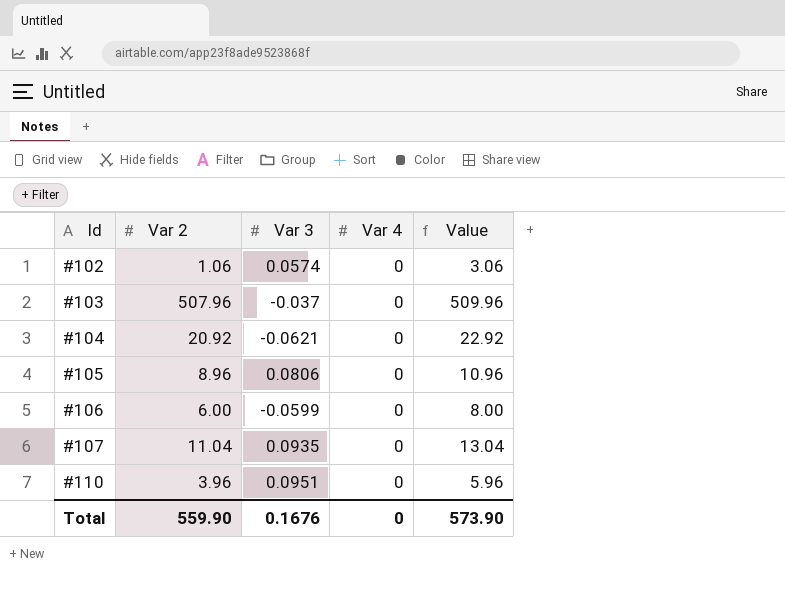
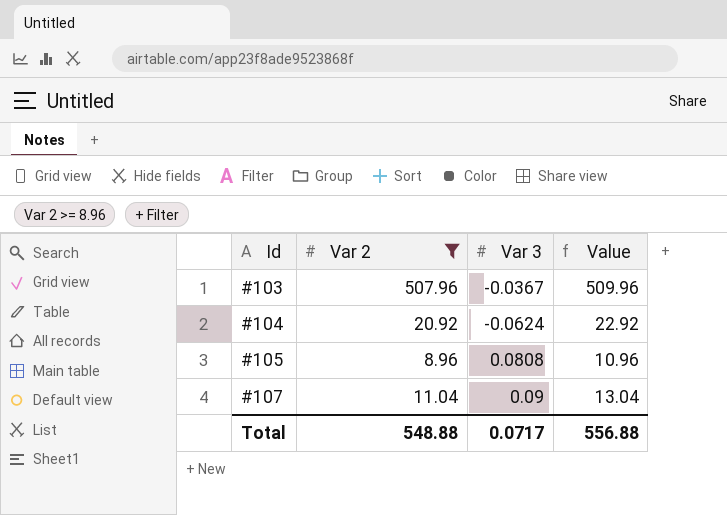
filter: none -> Var 2 >= 8.96
column Var 4 | position: 4 -> none
#103 | Var 3: -0.037 -> -0.0367
#104 | Var 3: -0.0621 -> -0.0624
#105 | Var 3: 0.0806 -> 0.0808
#107 | Var 3: 0.0935 -> 0.09
Total | Var 2: 559.90 -> 548.88
Total | Var 3: 0.1676 -> 0.0717
Total | Value: 573.90 -> 556.88

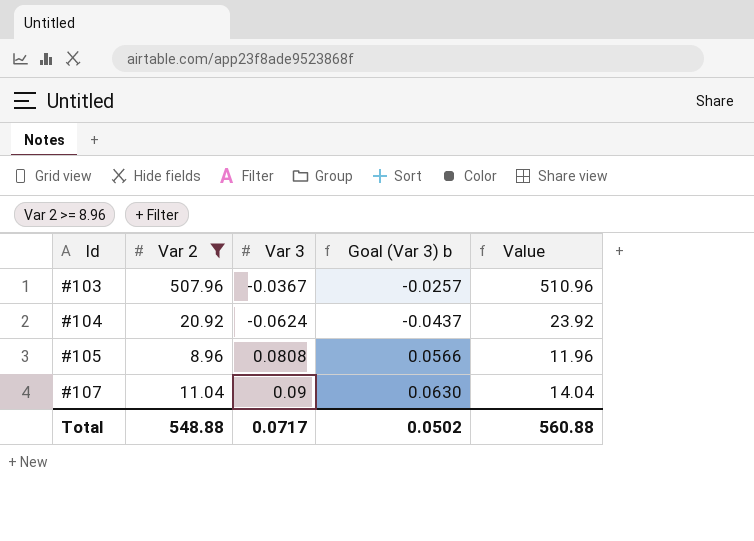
column Goal (Var 3) b | formula: none -> [Var 3] * 0.7
column Value | formula: [Var 2] + 2 -> [Var 2] + 3
Total | Value: 556.88 -> 560.88

